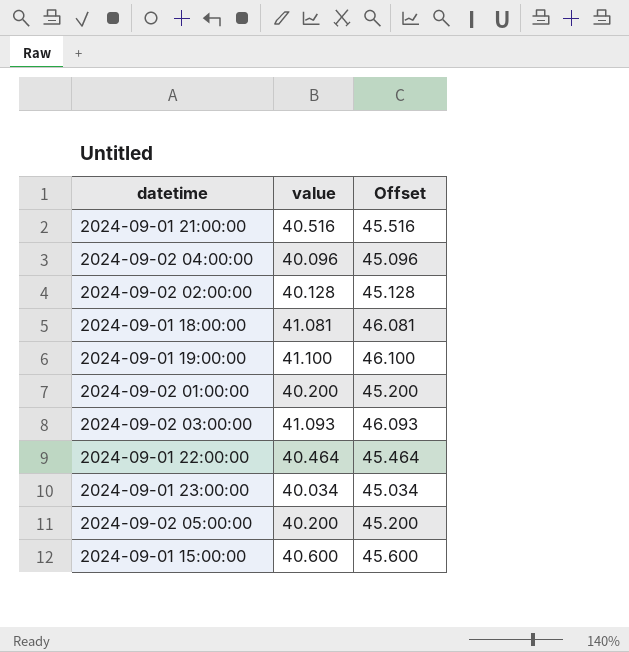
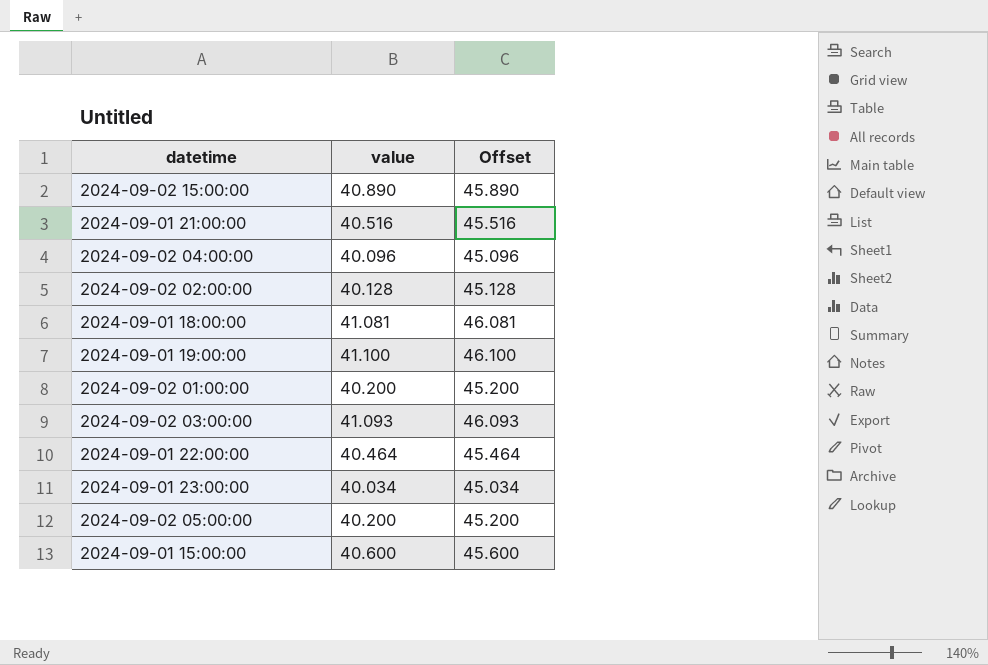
row 2024-09-02 15:00:00: none -> 40.890 | 45.890

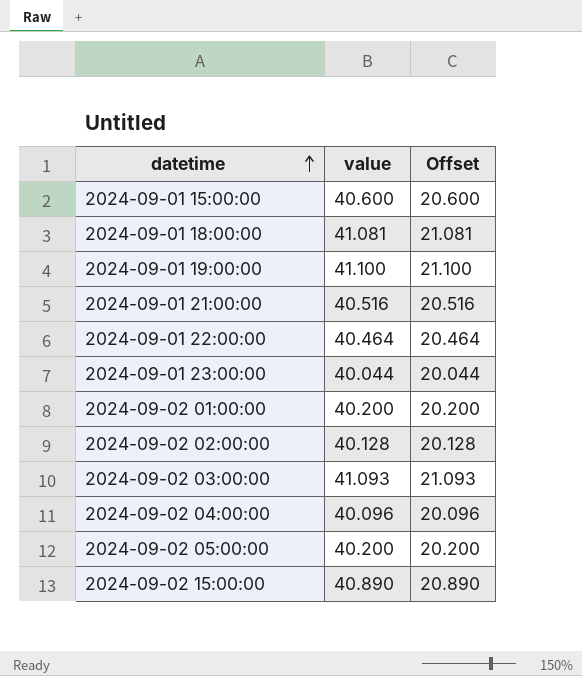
row order: none -> datetime ascending
column Offset | formula: [value] + 5 -> [value] - 20
2024-09-01 23:00:00 | value: 40.034 -> 40.044

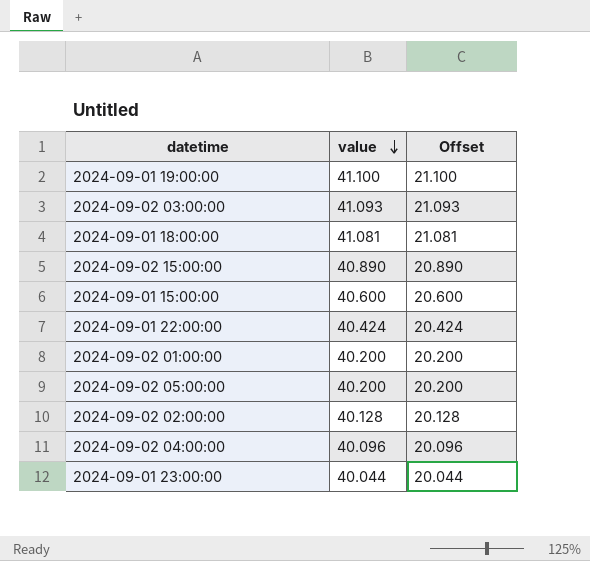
row order: datetime ascending -> value descending
row 2024-09-01 21:00:00: 40.516 | 20.516 -> none
2024-09-01 22:00:00 | value: 40.464 -> 40.424
2024-09-01 22:00:00 | Offset: 20.464 -> 20.424

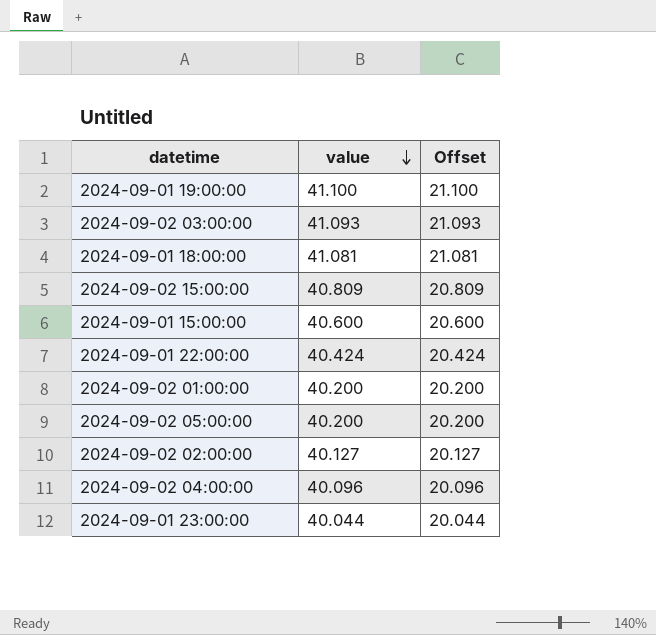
2024-09-02 15:00:00 | value: 40.890 -> 40.809
2024-09-02 15:00:00 | Offset: 20.890 -> 20.809
2024-09-02 02:00:00 | value: 40.128 -> 40.127
2024-09-02 02:00:00 | Offset: 20.128 -> 20.127

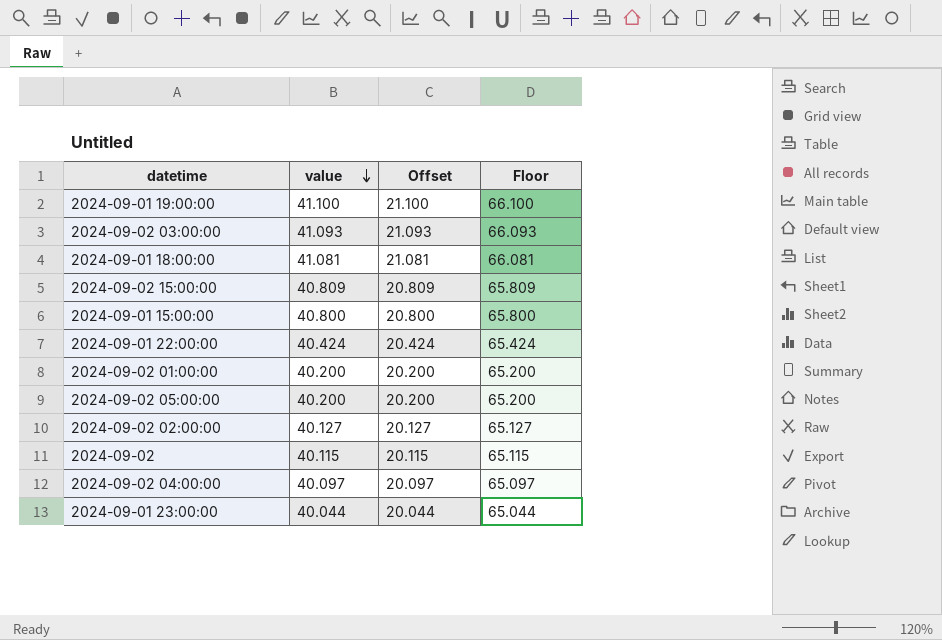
column Floor | formula: none -> [value] + 25
2024-09-01 15:00:00 | value: 40.600 -> 40.800
2024-09-01 15:00:00 | Offset: 20.600 -> 20.800
row 2024-09-02: none -> 40.115 | 20.115 | 65.115
2024-09-02 04:00:00 | value: 40.096 -> 40.097
2024-09-02 04:00:00 | Offset: 20.096 -> 20.097

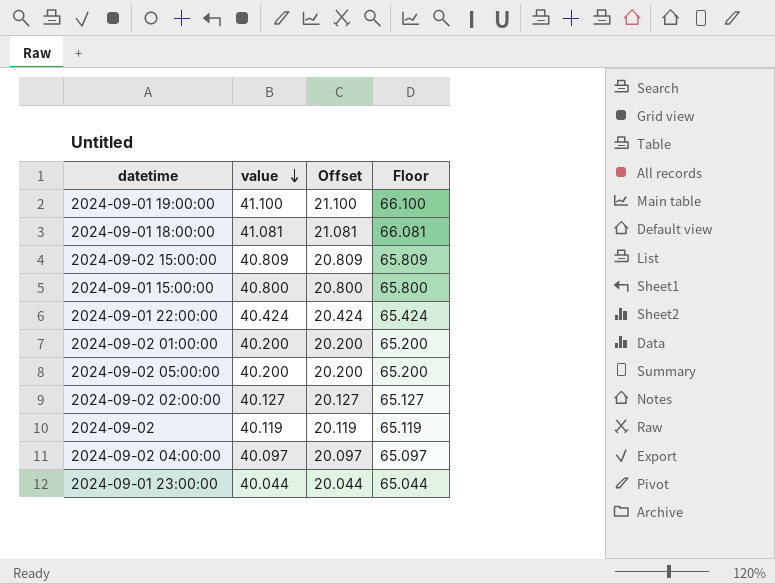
row 2024-09-02 03:00:00: 41.093 | 21.093 | 66.093 -> none
2024-09-02 | value: 40.115 -> 40.119
2024-09-02 | Offset: 20.115 -> 20.119
2024-09-02 | Floor: 65.115 -> 65.119

